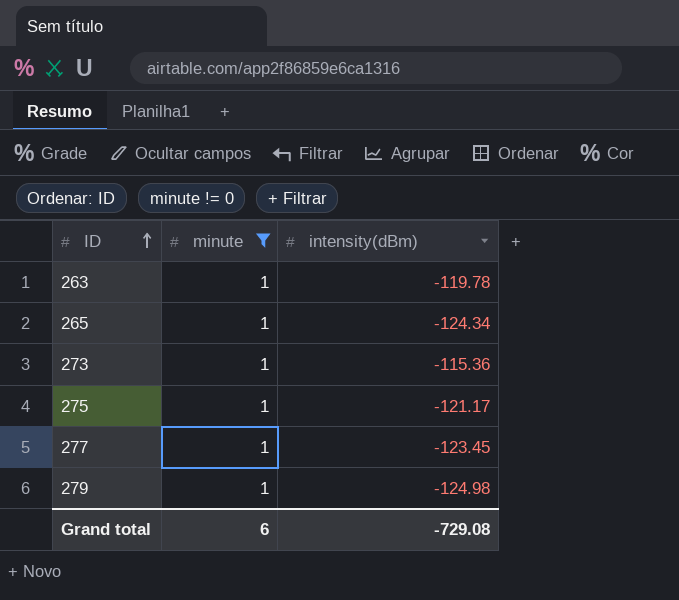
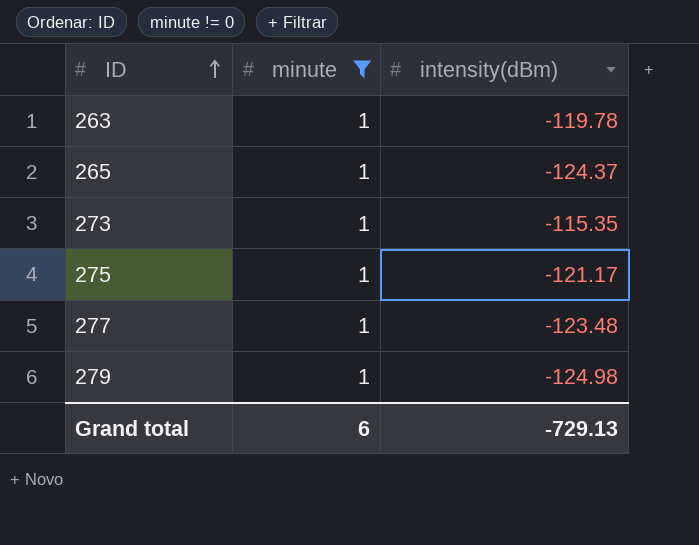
265 | intensity(dBm): -124.34 -> -124.37
273 | intensity(dBm): -115.36 -> -115.35
277 | intensity(dBm): -123.45 -> -123.48
Grand total | intensity(dBm): -729.08 -> -729.13

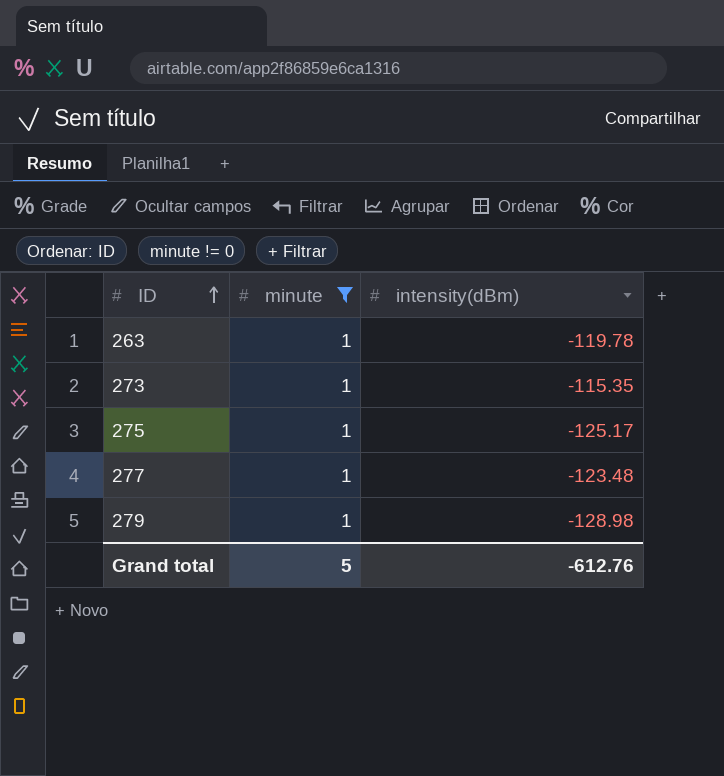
row 265: 1 | -124.37 -> none
275 | intensity(dBm): -121.17 -> -125.17
279 | intensity(dBm): -124.98 -> -128.98
Grand total | minute: 6 -> 5
Grand total | intensity(dBm): -729.13 -> -612.76

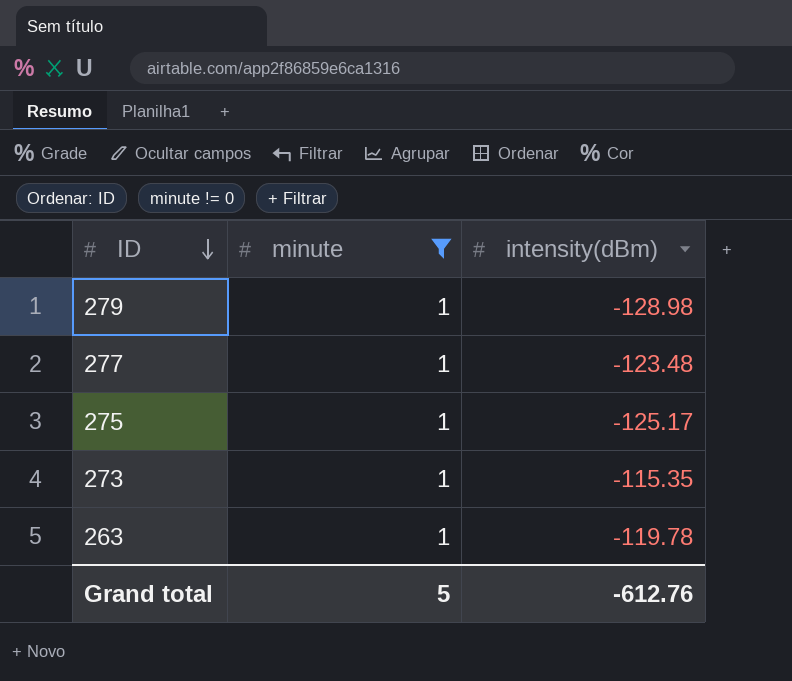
row order: ID ascending -> ID descending

